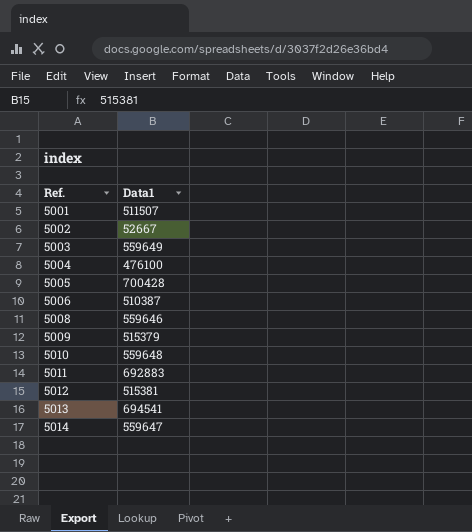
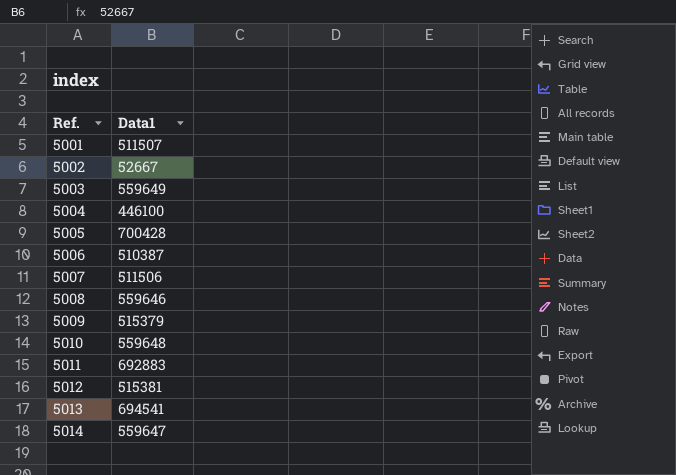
5004 | Data1: 476100 -> 446100
row 5007: none -> 511506

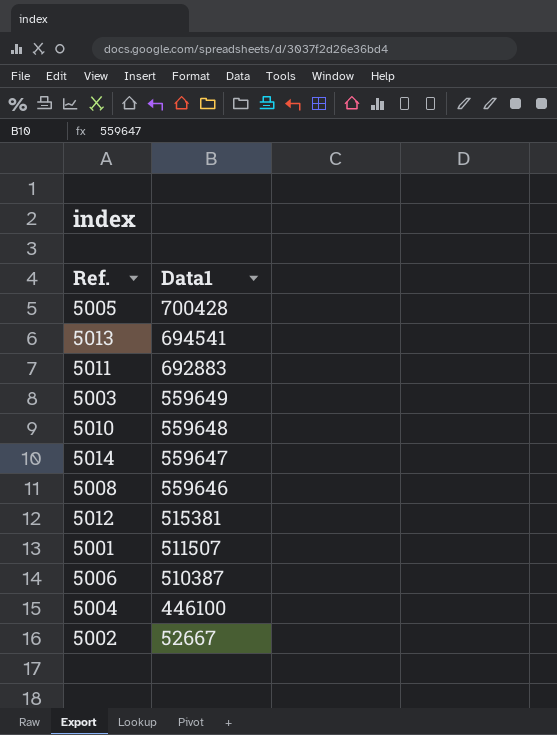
row order: Ref. ascending -> Data1 descending
row 5007: 511506 -> none
row 5009: 515379 -> none

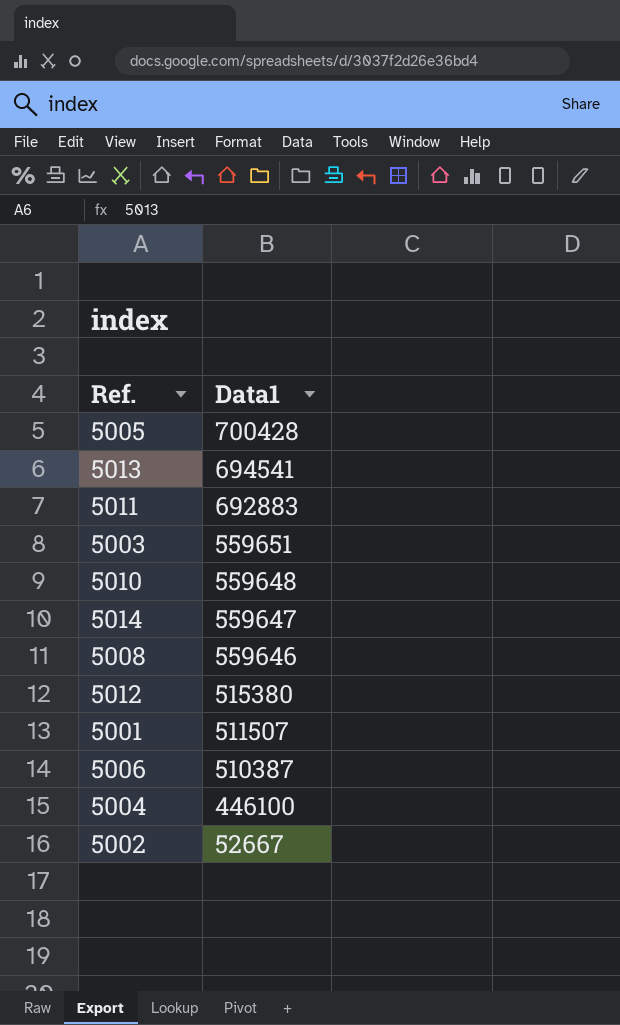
5003 | Data1: 559649 -> 559651
5012 | Data1: 515381 -> 515380

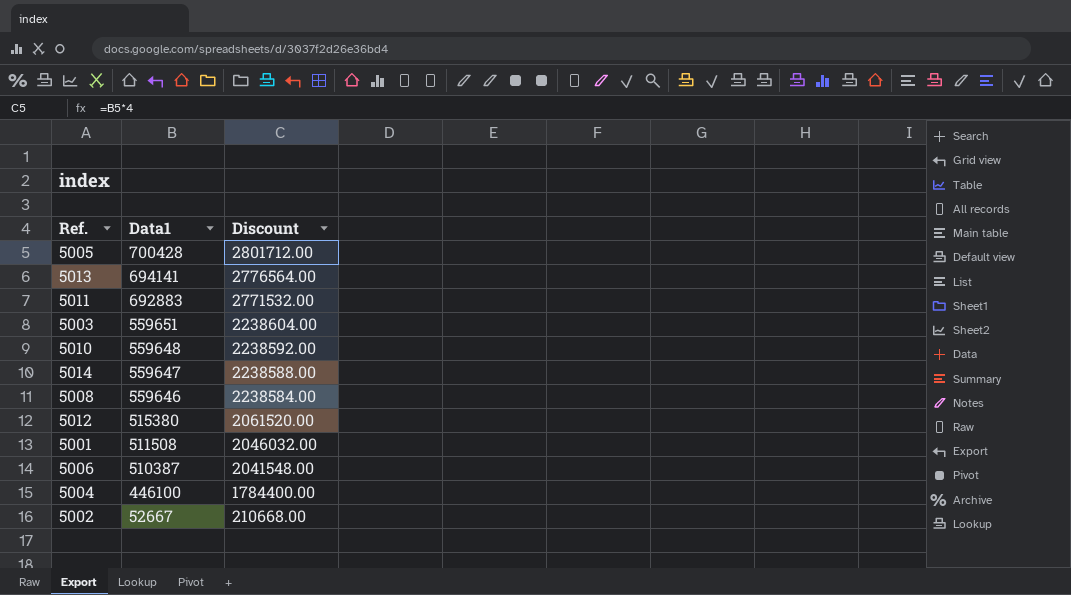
column Discount | formula: none -> [Data1] * 4
5013 | Data1: 694541 -> 694141
5001 | Data1: 511507 -> 511508

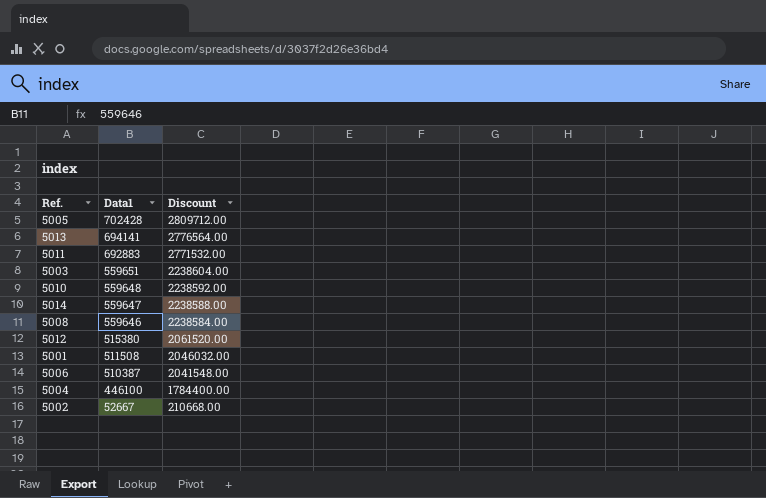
5005 | Data1: 700428 -> 702428
5005 | Discount: 2801712.00 -> 2809712.00

